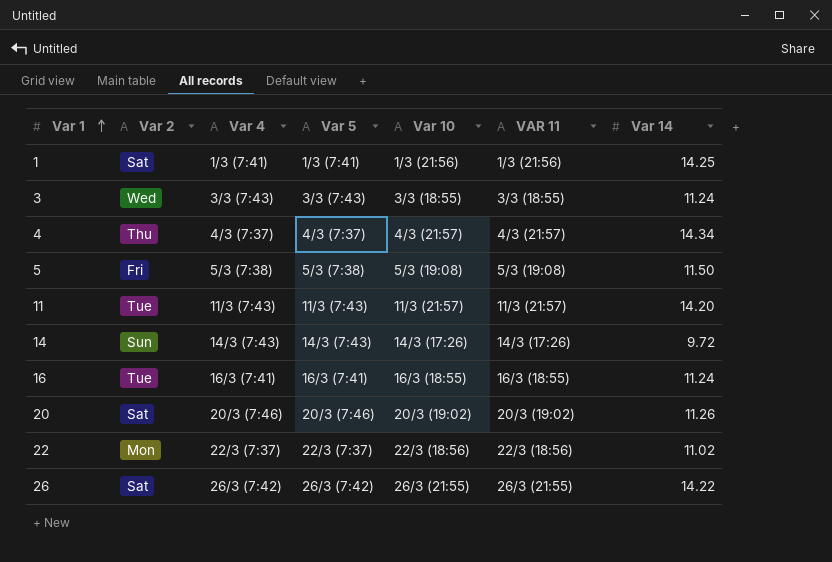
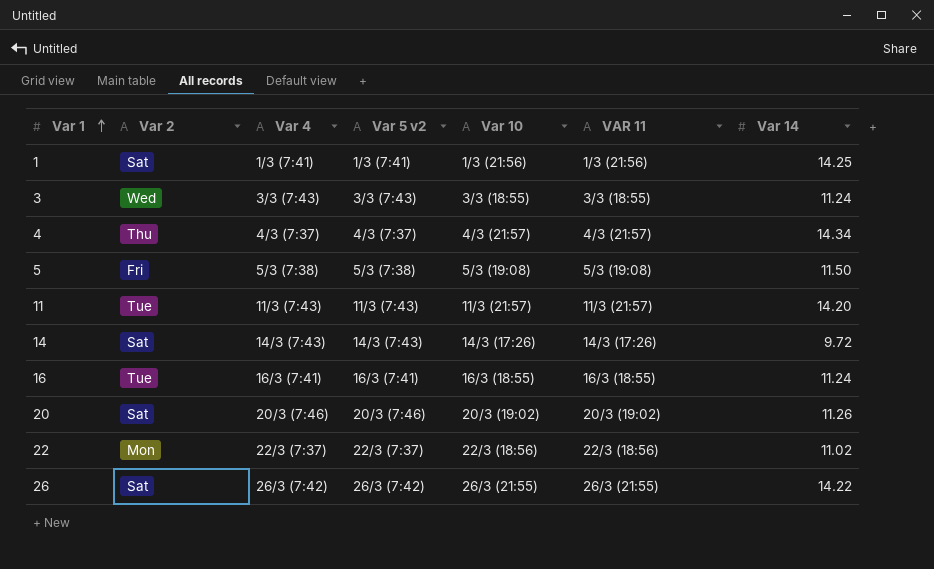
column name: Var 5 -> Var 5 v2
14 | Var 2: Sun -> Sat

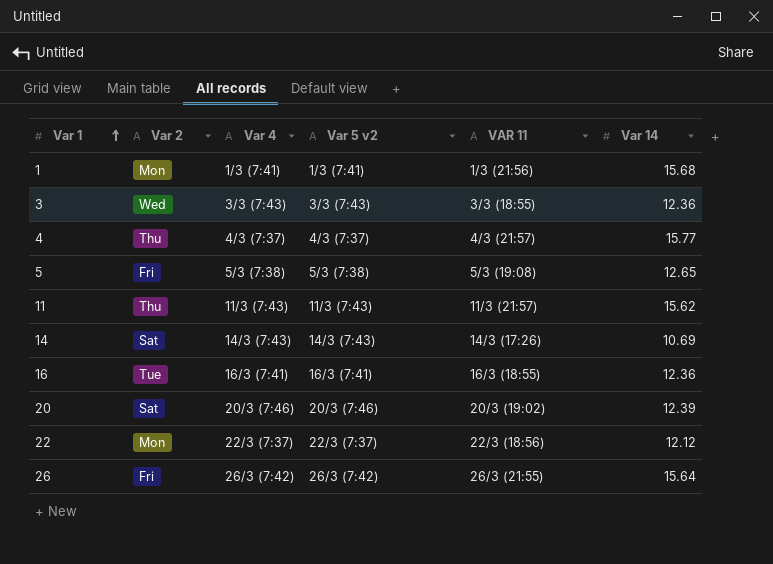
column Var 10 | position: 5 -> none
1 | Var 2: Sat -> Mon
1 | Var 14: 14.25 -> 15.68
3 | Var 14: 11.24 -> 12.36
4 | Var 14: 14.34 -> 15.77
5 | Var 14: 11.50 -> 12.65
11 | Var 2: Tue -> Thu
11 | Var 14: 14.20 -> 15.62
14 | Var 14: 9.72 -> 10.69
16 | Var 14: 11.24 -> 12.36
20 | Var 14: 11.26 -> 12.39
22 | Var 14: 11.02 -> 12.12
26 | Var 2: Sat -> Fri
26 | Var 14: 14.22 -> 15.64

